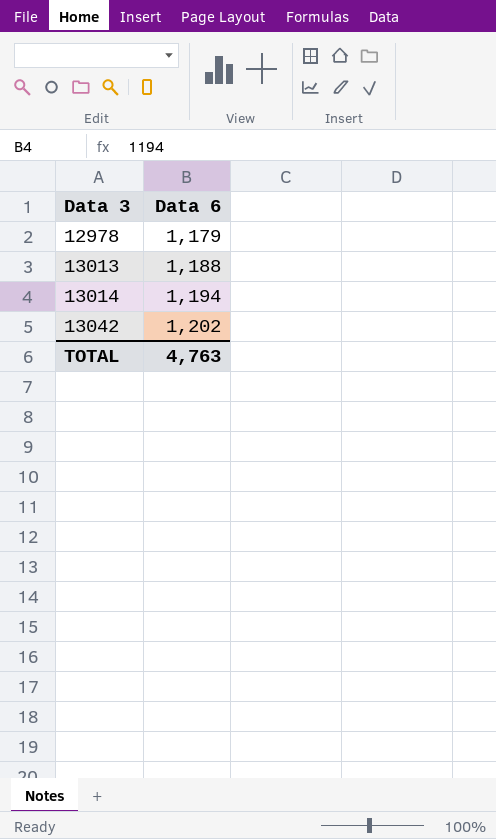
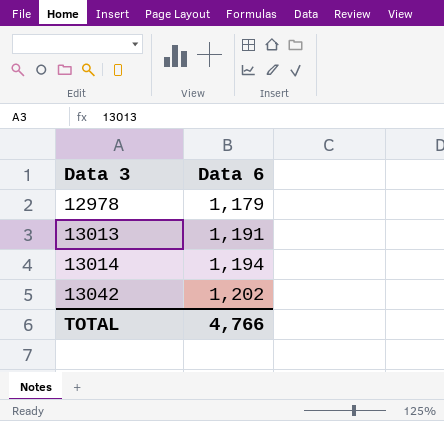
13013 | Data 6: 1,188 -> 1,191
TOTAL | Data 6: 4,763 -> 4,766

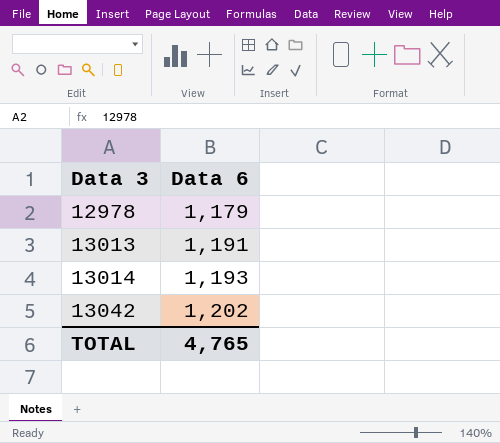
13014 | Data 6: 1,194 -> 1,193
TOTAL | Data 6: 4,766 -> 4,765

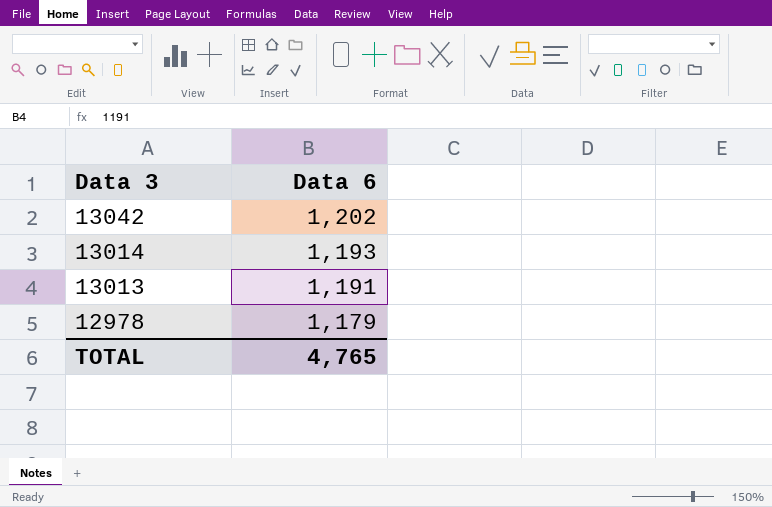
row order: Data 3 ascending -> Data 3 descending

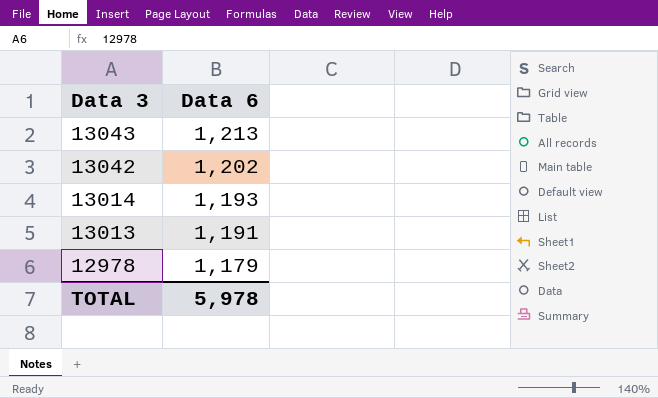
row 13043: none -> 1,213
TOTAL | Data 6: 4,765 -> 5,978

